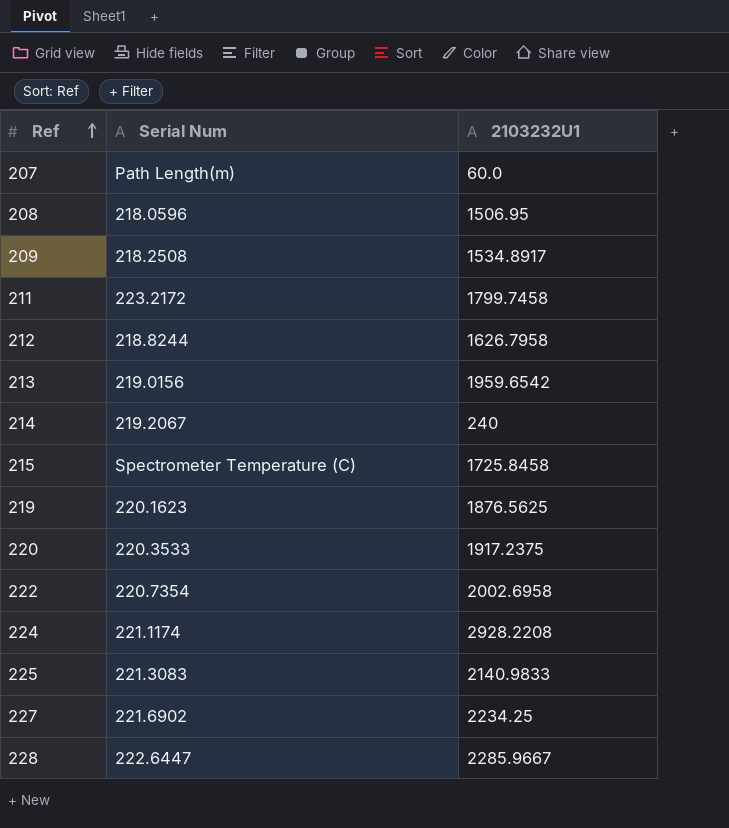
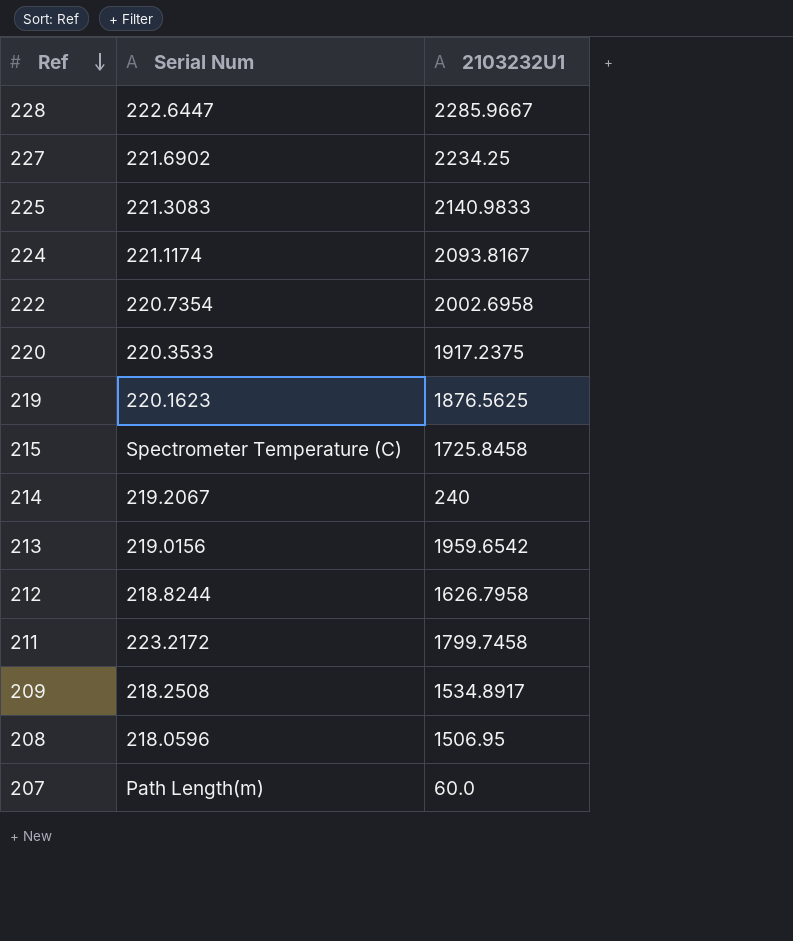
row order: Ref ascending -> Ref descending
224 | 2103232U1: 2928.2208 -> 2093.8167

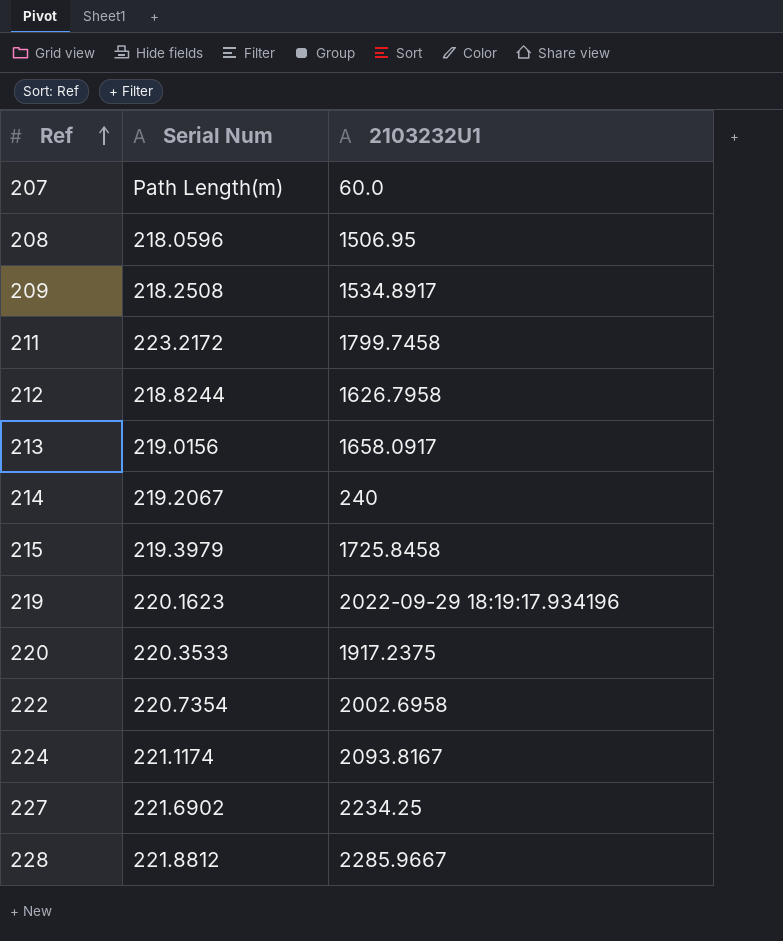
row order: Ref descending -> Ref ascending
row 225: 221.3083 | 2140.9833 -> none
213 | 2103232U1: 1959.6542 -> 1658.0917
215 | Serial Num: Spectrometer Temperature (C) -> 219.3979
219 | 2103232U1: 1876.5625 -> 2022-09-29 18:19:17.934196
228 | Serial Num: 222.6447 -> 221.8812

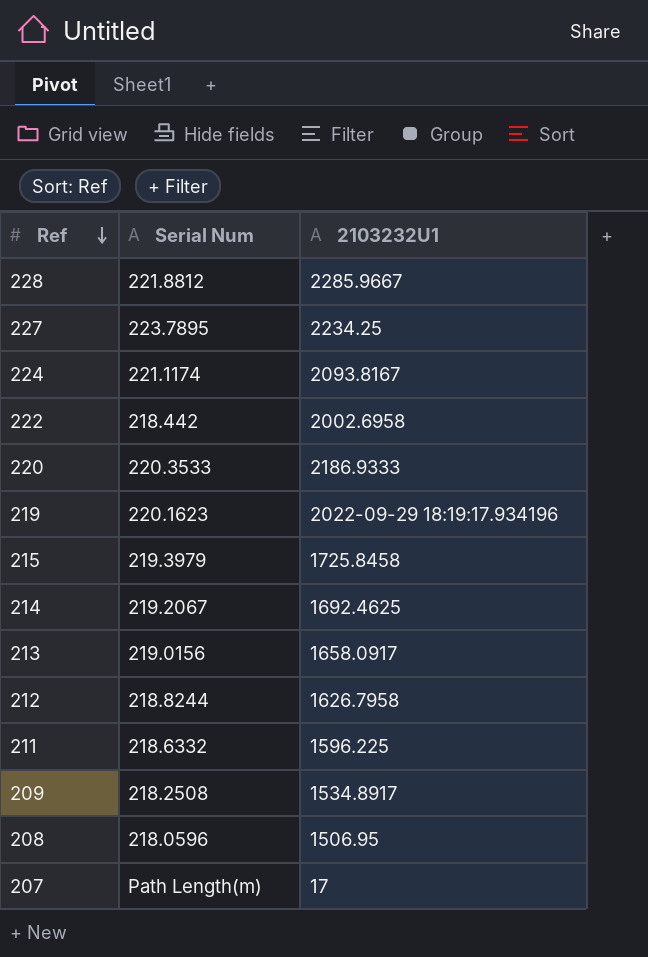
row order: Ref ascending -> Ref descending
227 | Serial Num: 221.6902 -> 223.7895
222 | Serial Num: 220.7354 -> 218.442
220 | 2103232U1: 1917.2375 -> 2186.9333
214 | 2103232U1: 240 -> 1692.4625
211 | Serial Num: 223.2172 -> 218.6332
211 | 2103232U1: 1799.7458 -> 1596.225
207 | 2103232U1: 60.0 -> 17

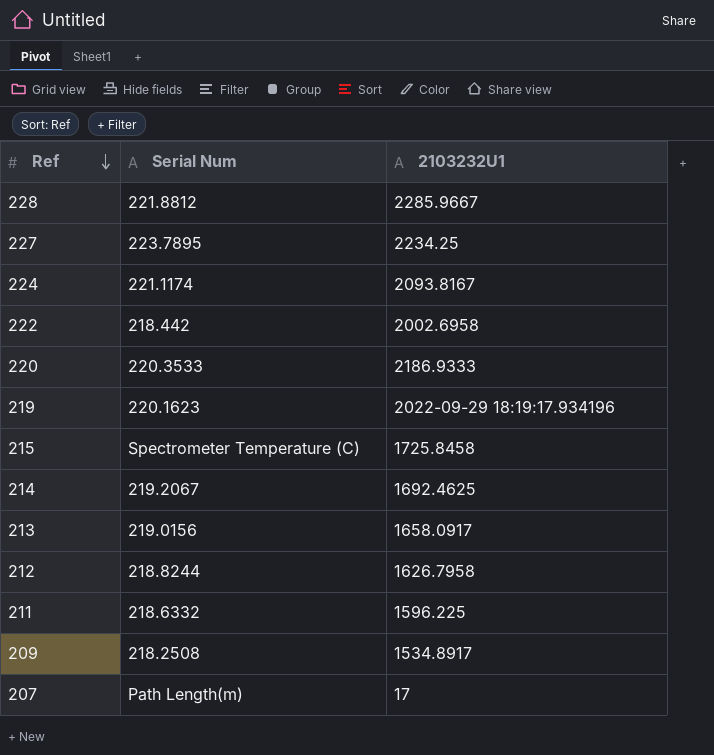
row 208: 218.0596 | 1506.95 -> none
215 | Serial Num: 219.3979 -> Spectrometer Temperature (C)

